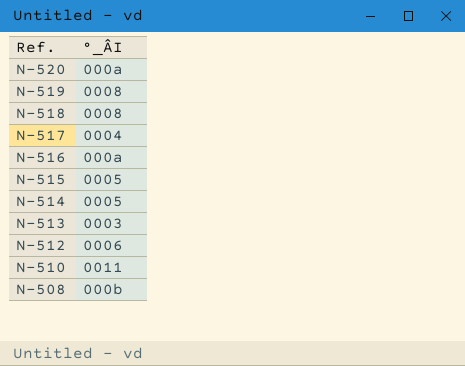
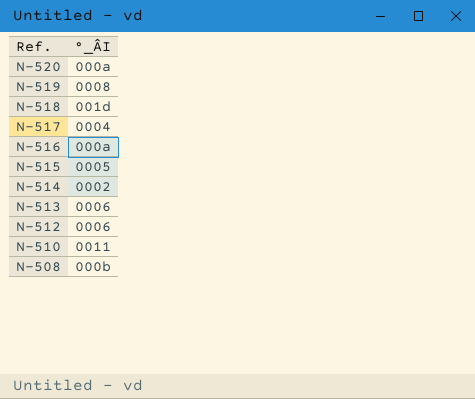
N-518 | °_ÂI: 0008 -> 001d
N-514 | °_ÂI: 0005 -> 0002
N-513 | °_ÂI: 0003 -> 0006

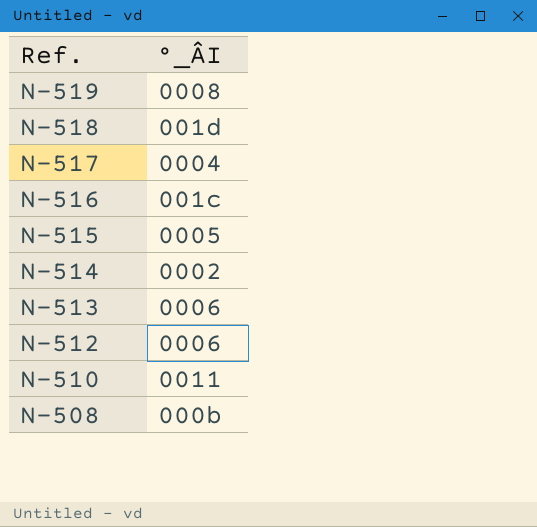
row N-520: 000a -> none
N-516 | °_ÂI: 000a -> 001c

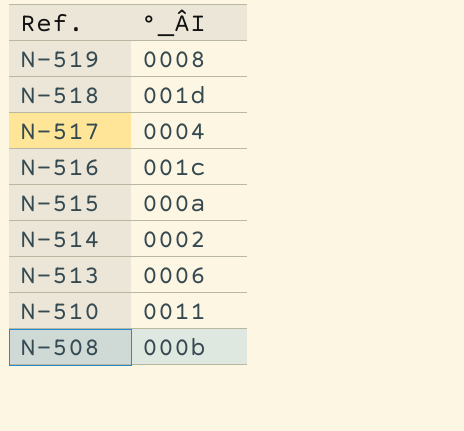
row N-512: 0006 -> none
N-515 | °_ÂI: 0005 -> 000a

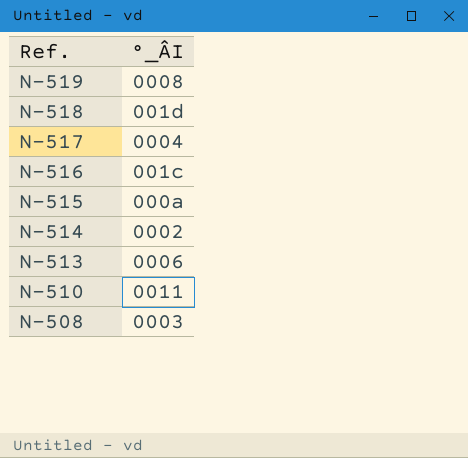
N-508 | °_ÂI: 000b -> 0003

